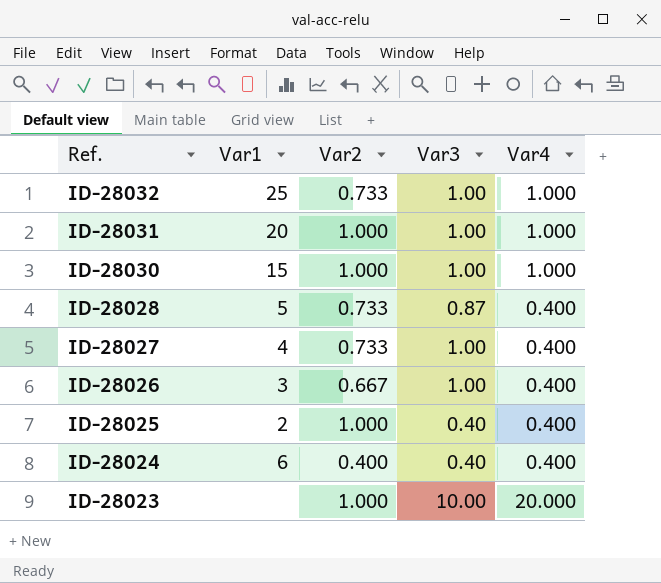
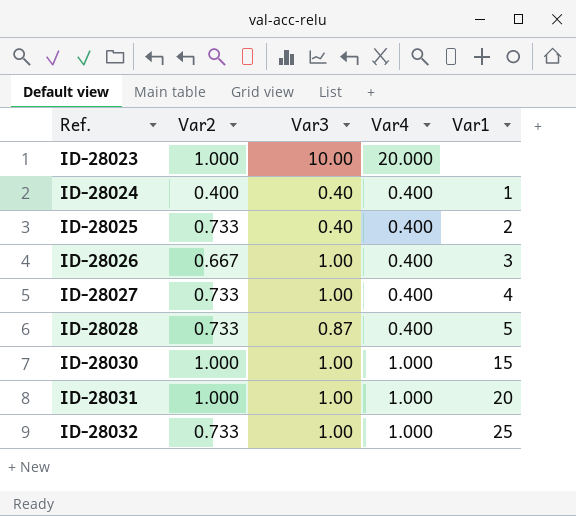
row order: Ref. descending -> Ref. ascending
column Var1 | position: 2 -> 5
ID-28024 | Var1: 6 -> 1
ID-28025 | Var2: 1.000 -> 0.733

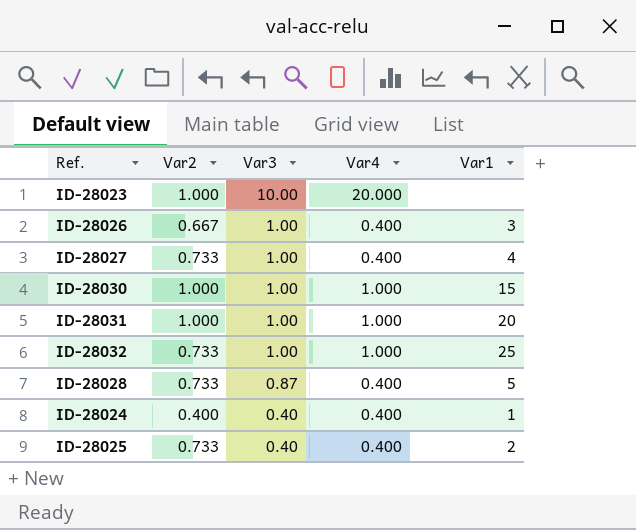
row order: Ref. ascending -> Var3 descending

